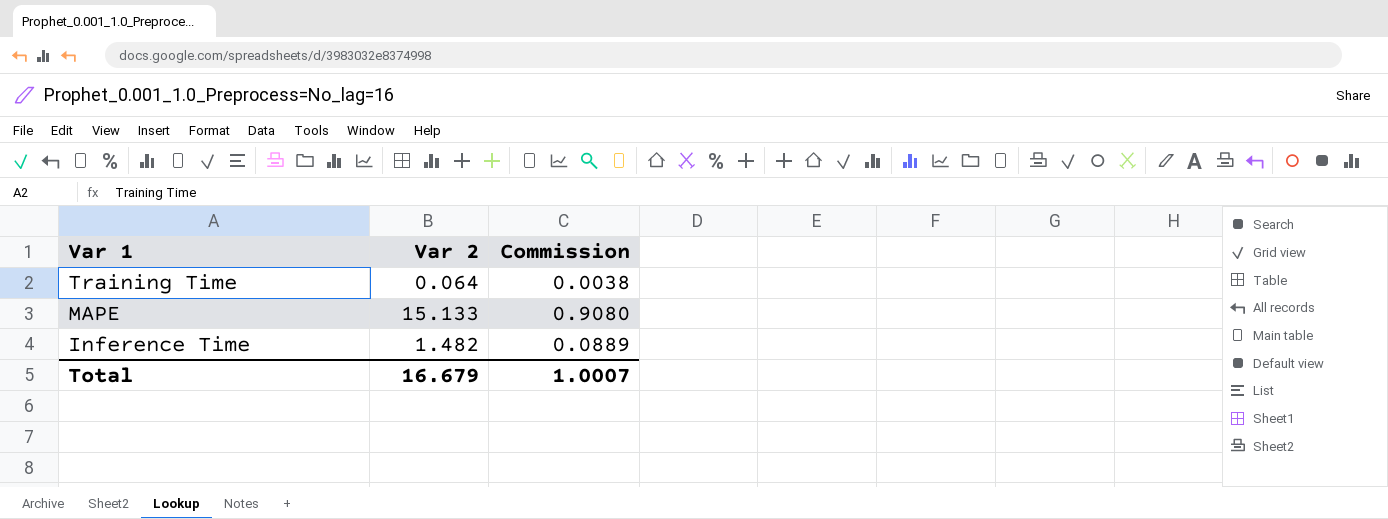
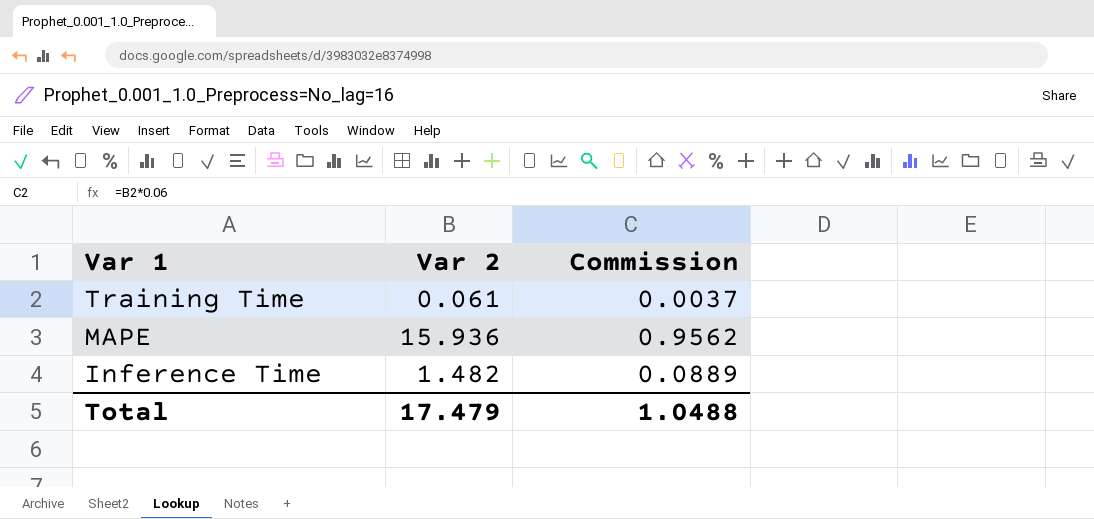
Training Time | Var 2: 0.064 -> 0.061
Training Time | Commission: 0.0038 -> 0.0037
MAPE | Var 2: 15.133 -> 15.936
MAPE | Commission: 0.9080 -> 0.9562
Total | Var 2: 16.679 -> 17.479
Total | Commission: 1.0007 -> 1.0488

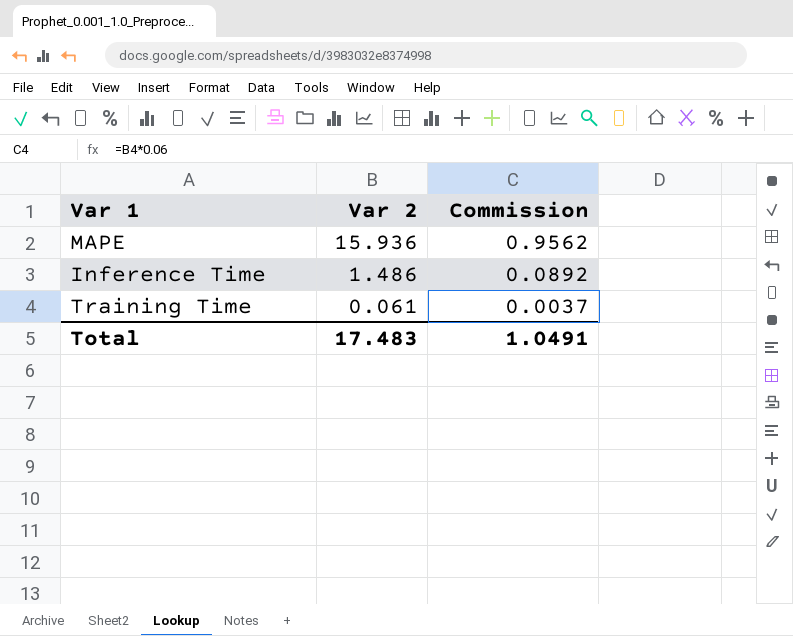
row order: Var 1 descending -> Var 2 descending
Inference Time | Var 2: 1.482 -> 1.486
Inference Time | Commission: 0.0889 -> 0.0892
Total | Var 2: 17.479 -> 17.483
Total | Commission: 1.0488 -> 1.0491

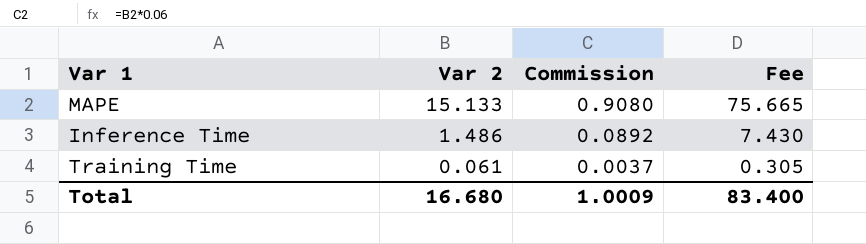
column Fee | formula: none -> [Var 2] * 5
MAPE | Var 2: 15.936 -> 15.133
MAPE | Commission: 0.9562 -> 0.9080
Total | Var 2: 17.483 -> 16.680
Total | Commission: 1.0491 -> 1.0009

